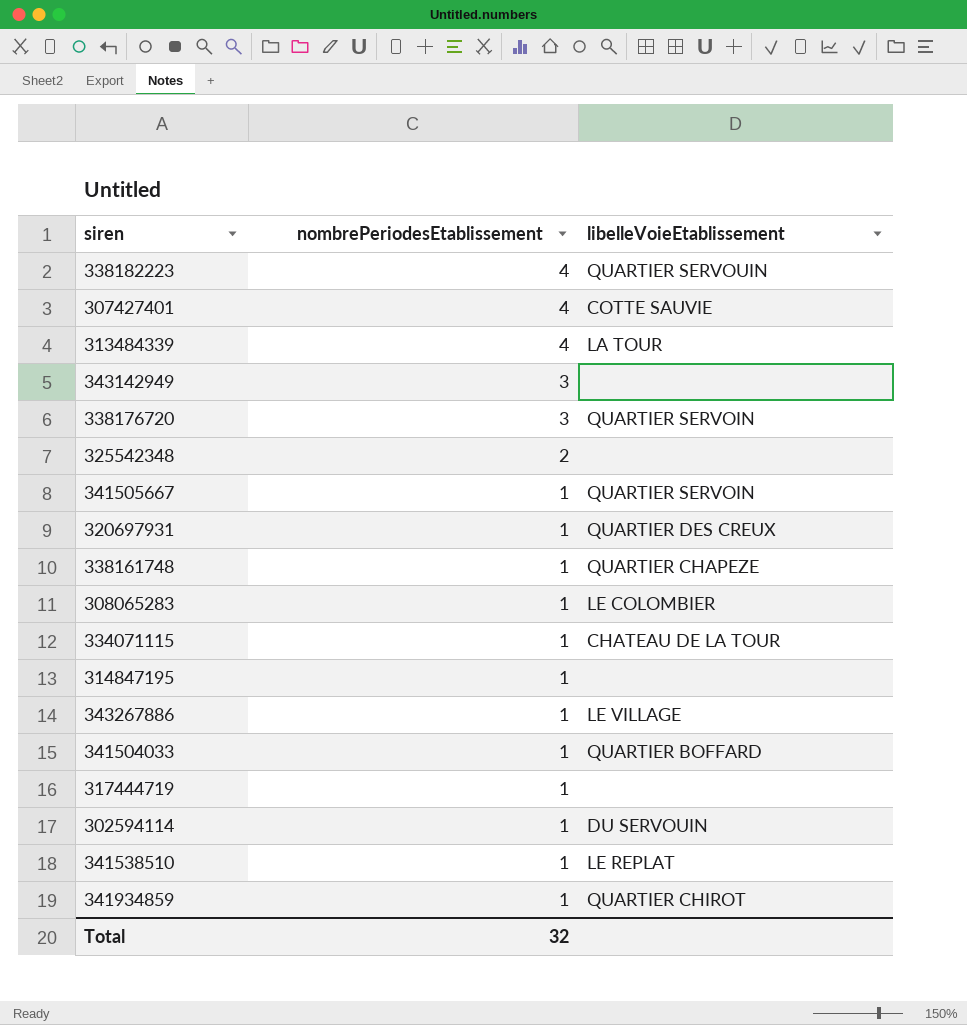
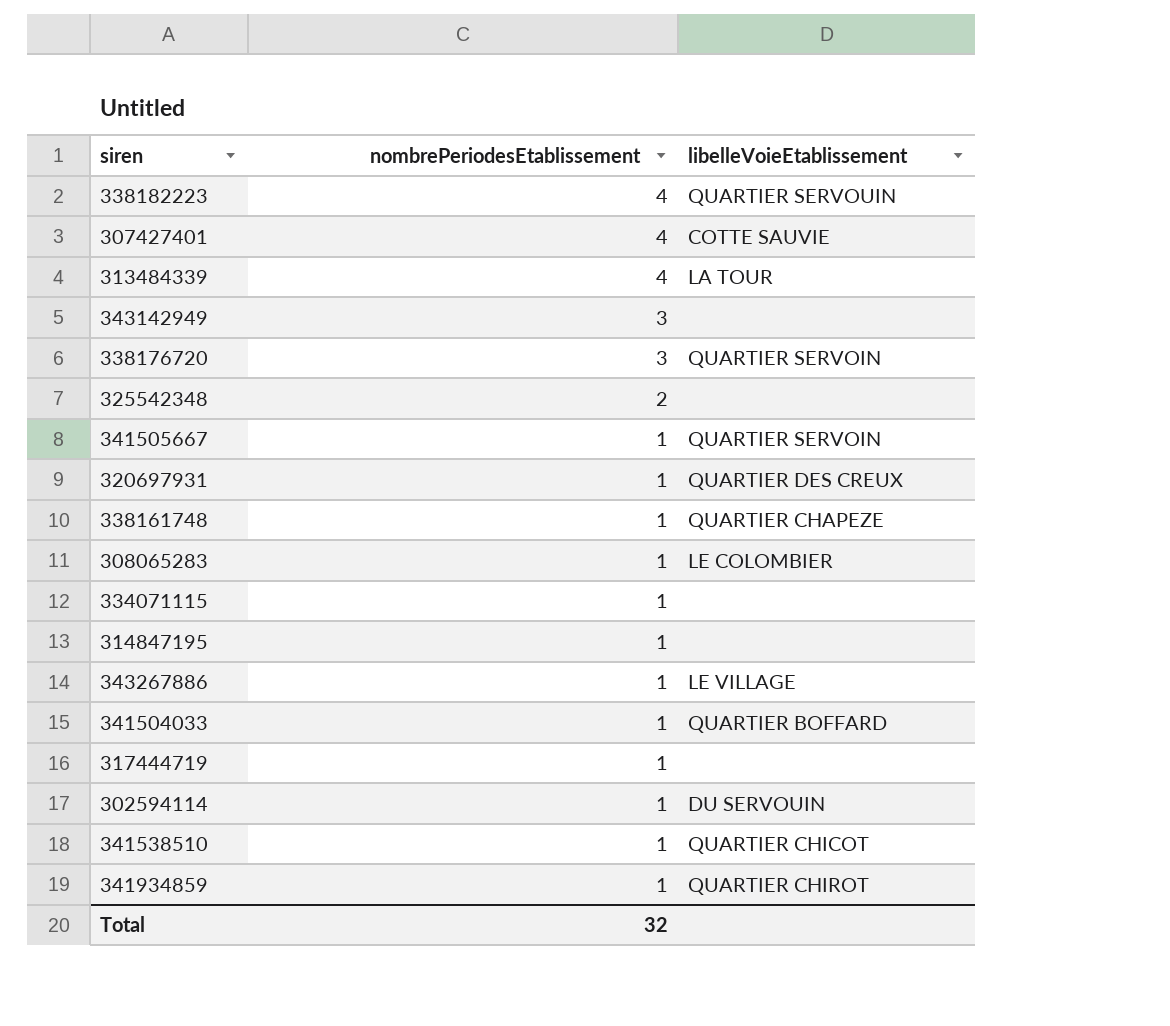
334071115 | libelleVoieEtablissement: CHATEAU DE LA TOUR -> none
341538510 | libelleVoieEtablissement: LE REPLAT -> QUARTIER CHICOT

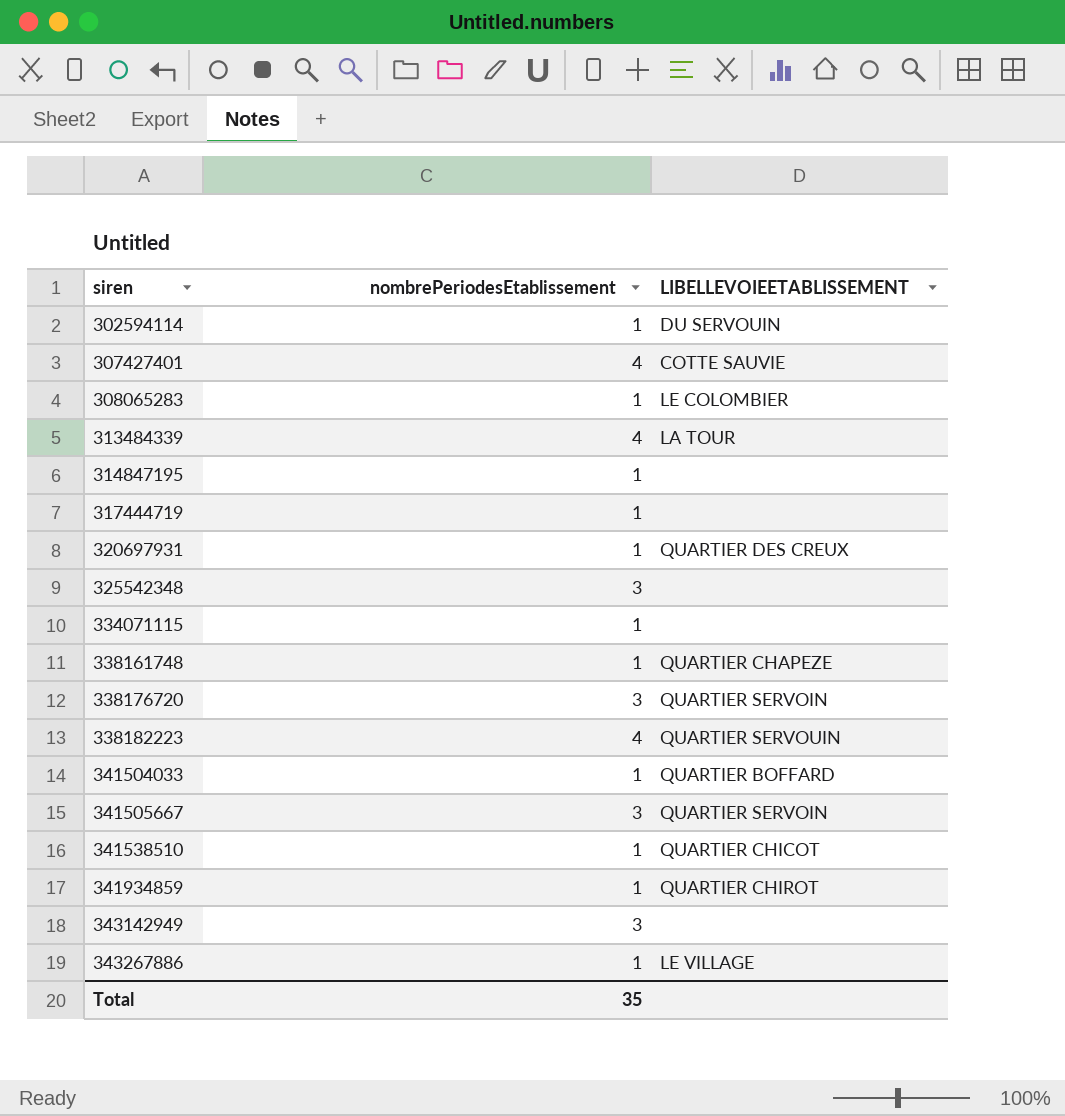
row order: nombrePeriodesEtablissement descending -> siren ascending
column name: libelleVoieEtablissement -> LIBELLEVOIEETABLISSEMENT
325542348 | nombrePeriodesEtablissement: 2 -> 3
341505667 | nombrePeriodesEtablissement: 1 -> 3
Total | nombrePeriodesEtablissement: 32 -> 35

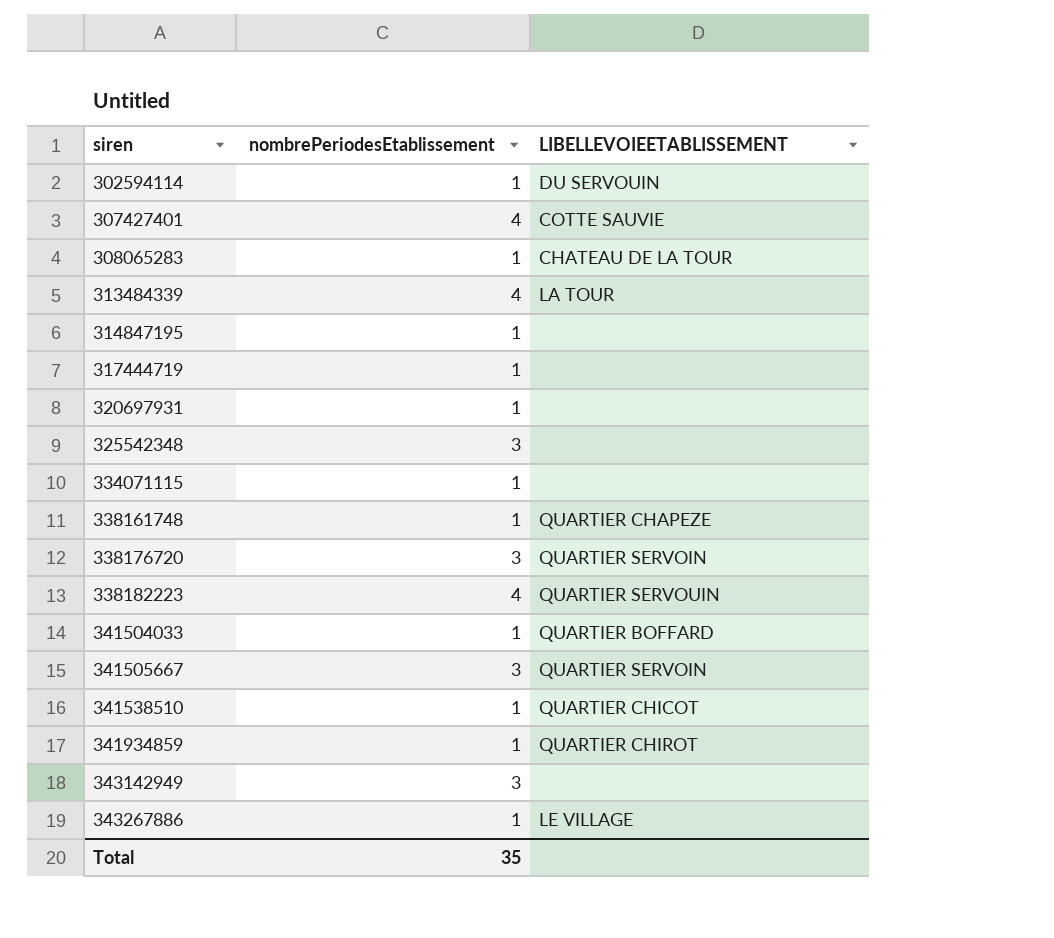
308065283 | LIBELLEVOIEETABLISSEMENT: LE COLOMBIER -> CHATEAU DE LA TOUR
320697931 | LIBELLEVOIEETABLISSEMENT: QUARTIER DES CREUX -> none

